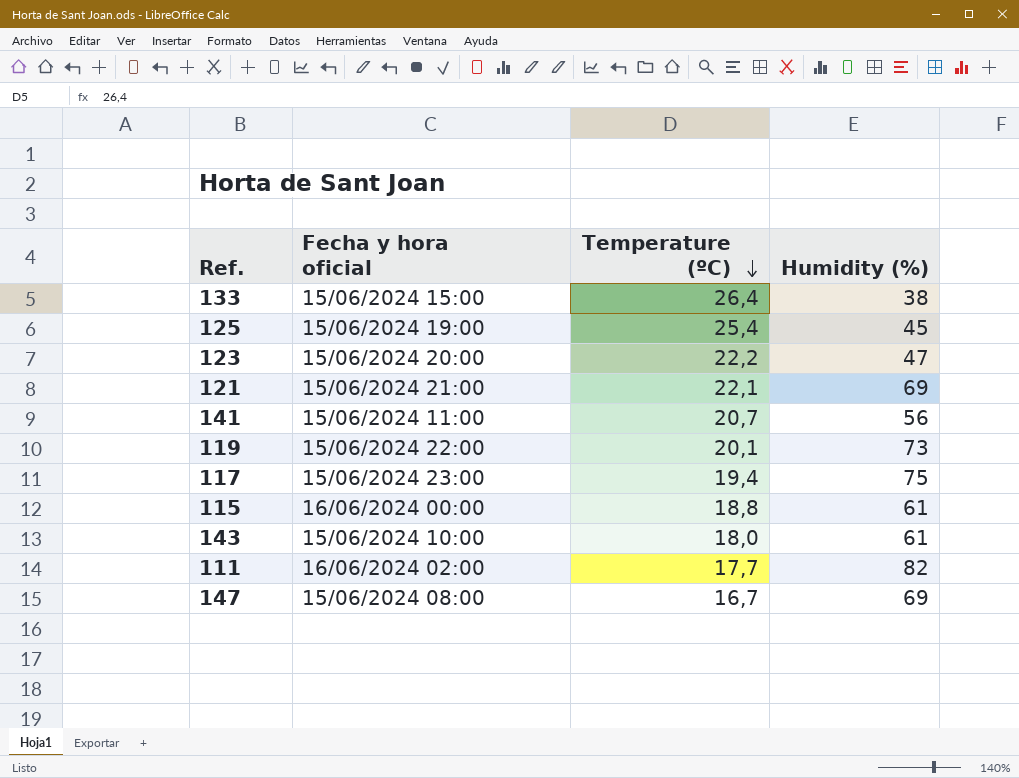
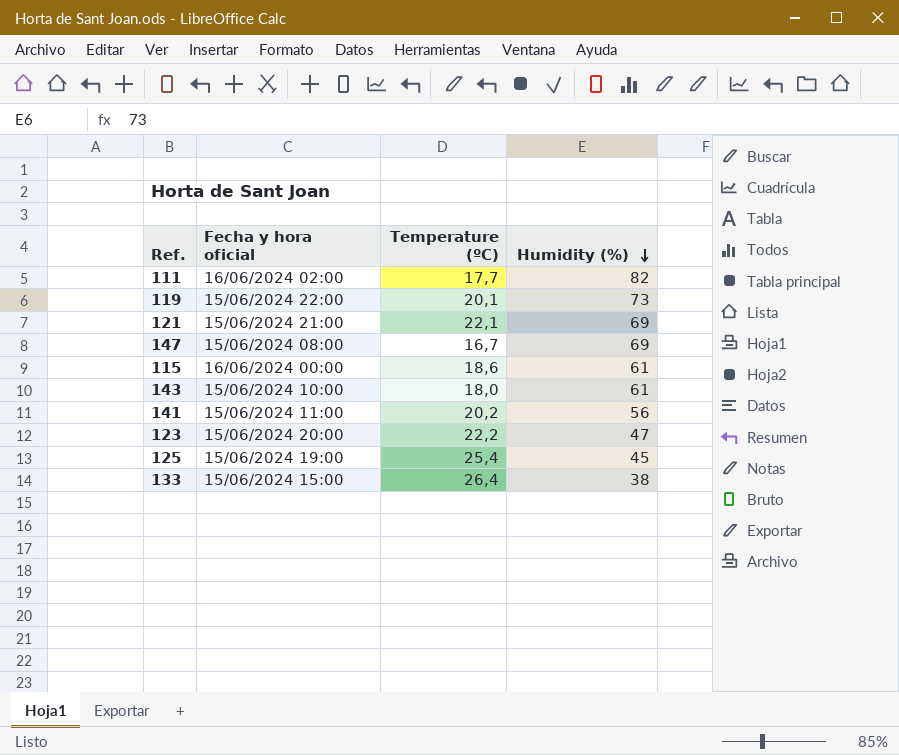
row order: Temperature (ºC) descending -> Humidity (%) descending
row 117: 15/06/2024 23:00 | 19,4 | 75 -> none
115 | Temperature (ºC): 18,8 -> 18,6
141 | Temperature (ºC): 20,7 -> 20,2

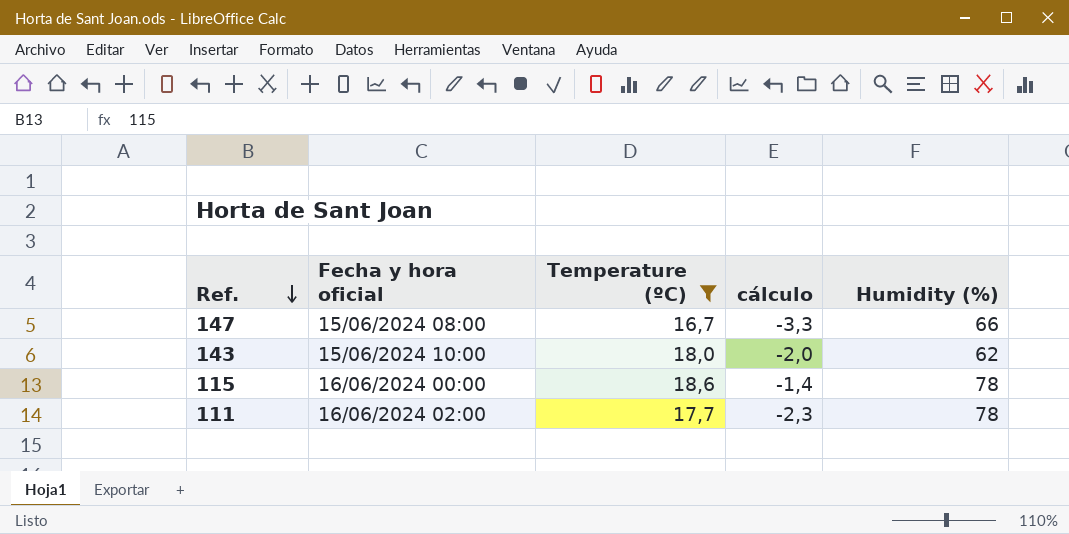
filter: none -> Temperature (ºC) <= 18,6
row order: Humidity (%) descending -> Ref. descending
column cálculo | formula: none -> [Temperature (ºC)] - 20
147 | Humidity (%): 69 -> 66
143 | Humidity (%): 61 -> 62
115 | Humidity (%): 61 -> 78
111 | Humidity (%): 82 -> 78

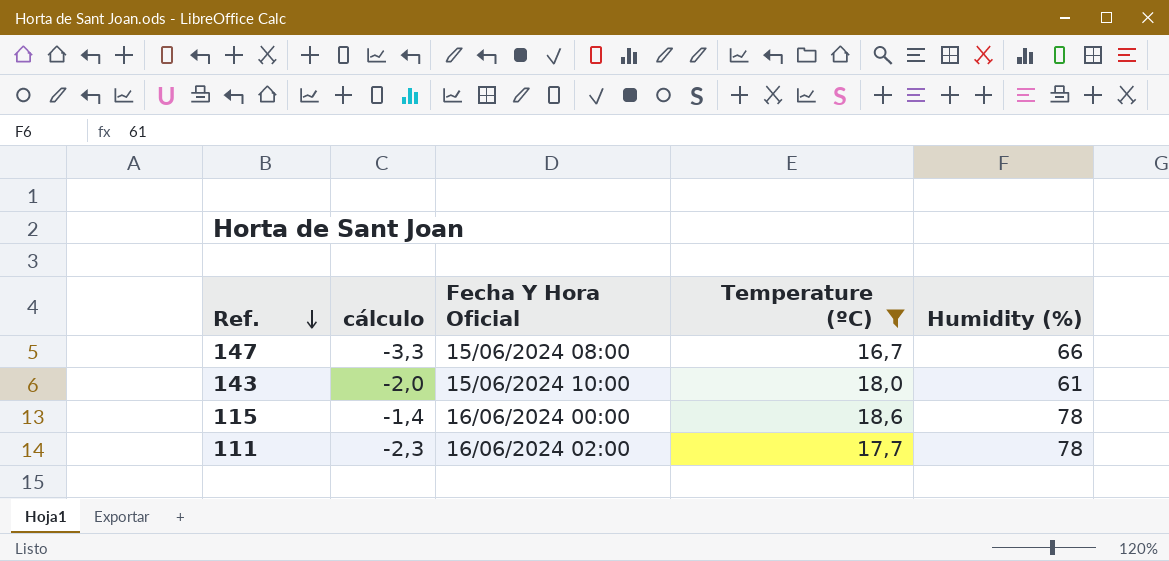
column cálculo | position: 4 -> 2
column name: Fecha y hora oficial -> Fecha Y Hora Oficial
143 | Humidity (%): 62 -> 61

